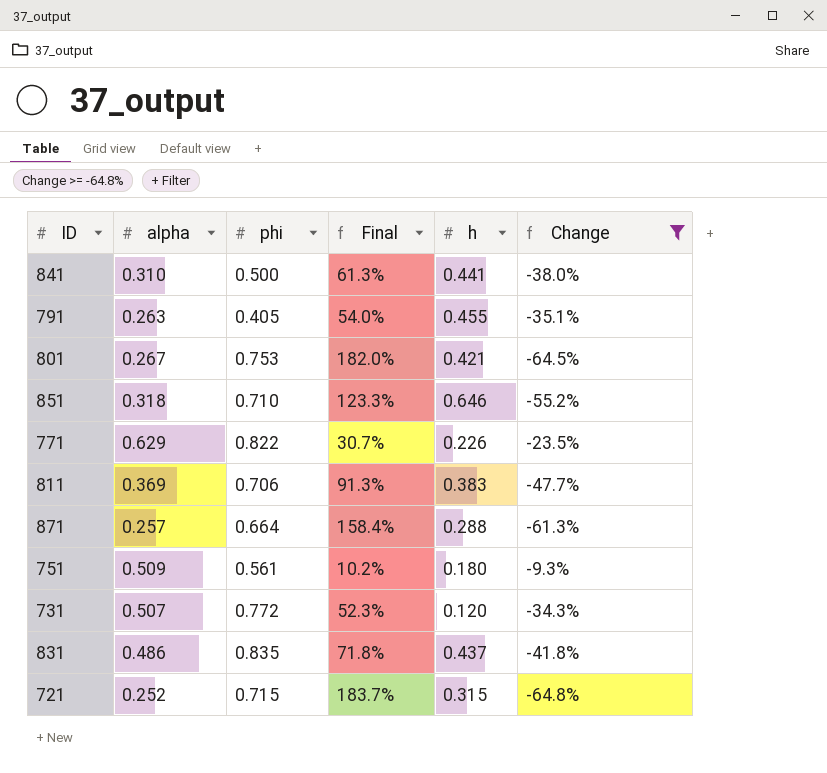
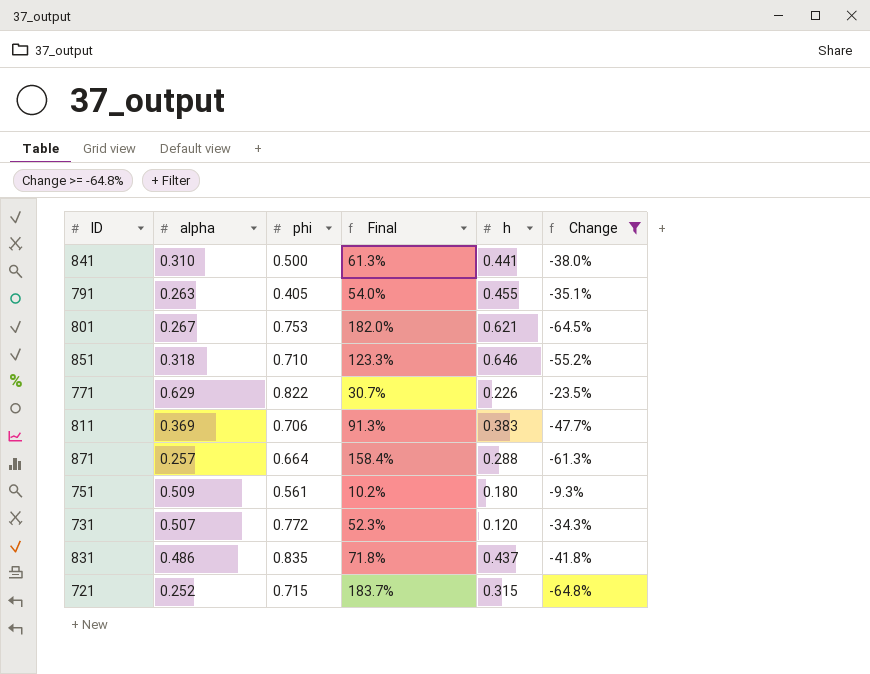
801 | h: 0.421 -> 0.621

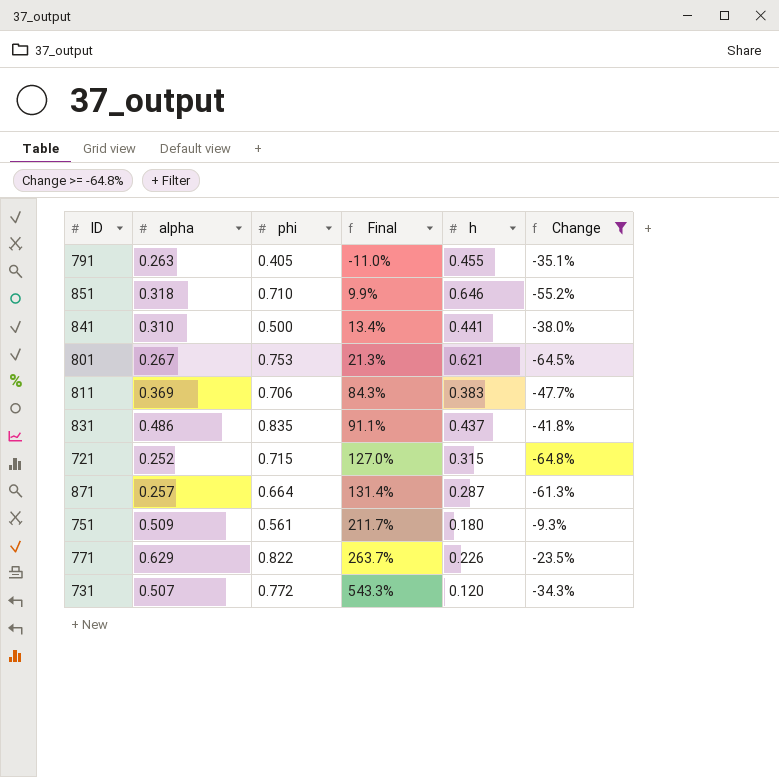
row order: none -> Final ascending
column Final | formula: ([phi] - [alpha]) / [alpha] -> ([phi] - [h]) / [h]
871 | h: 0.288 -> 0.287

